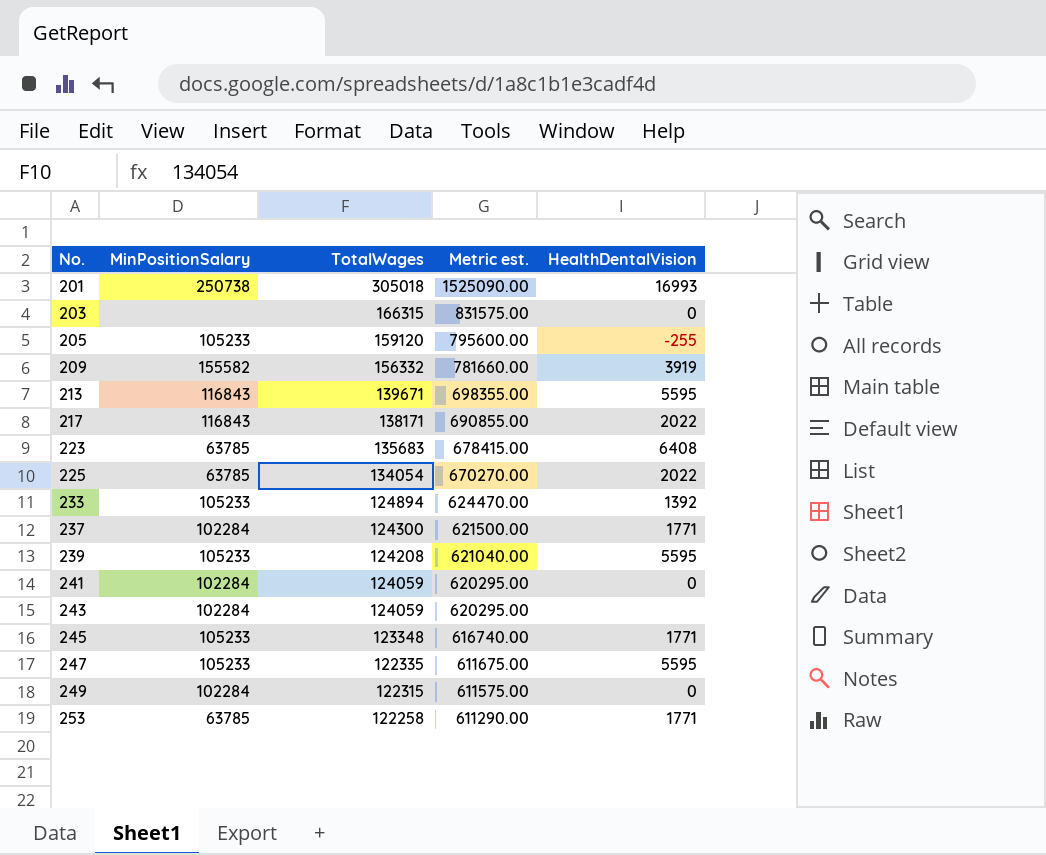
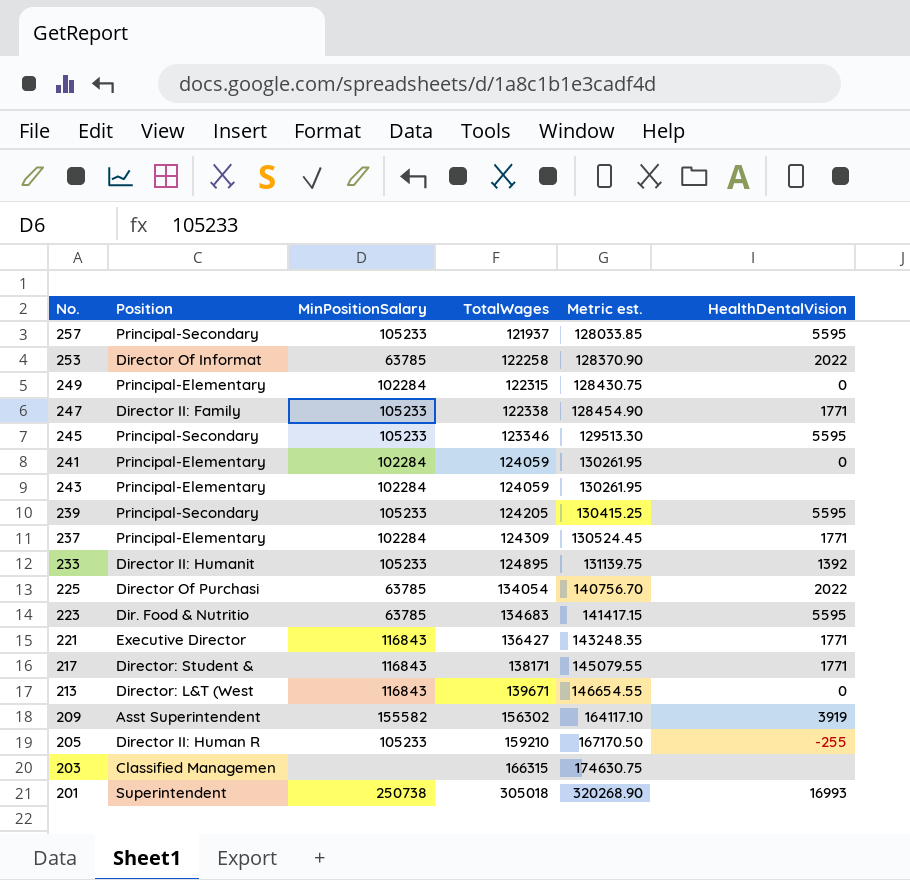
row order: No. ascending -> TotalWages ascending
column Position | position: none -> 2
column Metric est. | formula: [TotalWages] * 5 -> [TotalWages] * 1.05
row 257: none -> Principal-Secondary | 105233 | 121937 | 128033.85 | 5595
253 | HealthDentalVision: 1771 -> 2022
247 | TotalWages: 122335 -> 122338
247 | HealthDentalVision: 5595 -> 1771
245 | TotalWages: 123348 -> 123346
245 | HealthDentalVision: 1771 -> 5595
239 | TotalWages: 124208 -> 124205
237 | TotalWages: 124300 -> 124309
233 | TotalWages: 124894 -> 124895
223 | TotalWages: 135683 -> 134683
223 | HealthDentalVision: 6408 -> 5595
row 221: none -> Executive Director | 116843 | 136427 | 143248.35 | 1771
217 | HealthDentalVision: 2022 -> 1771
213 | HealthDentalVision: 5595 -> 0
209 | TotalWages: 156332 -> 156302
205 | TotalWages: 159120 -> 159210
203 | HealthDentalVision: 0 -> none

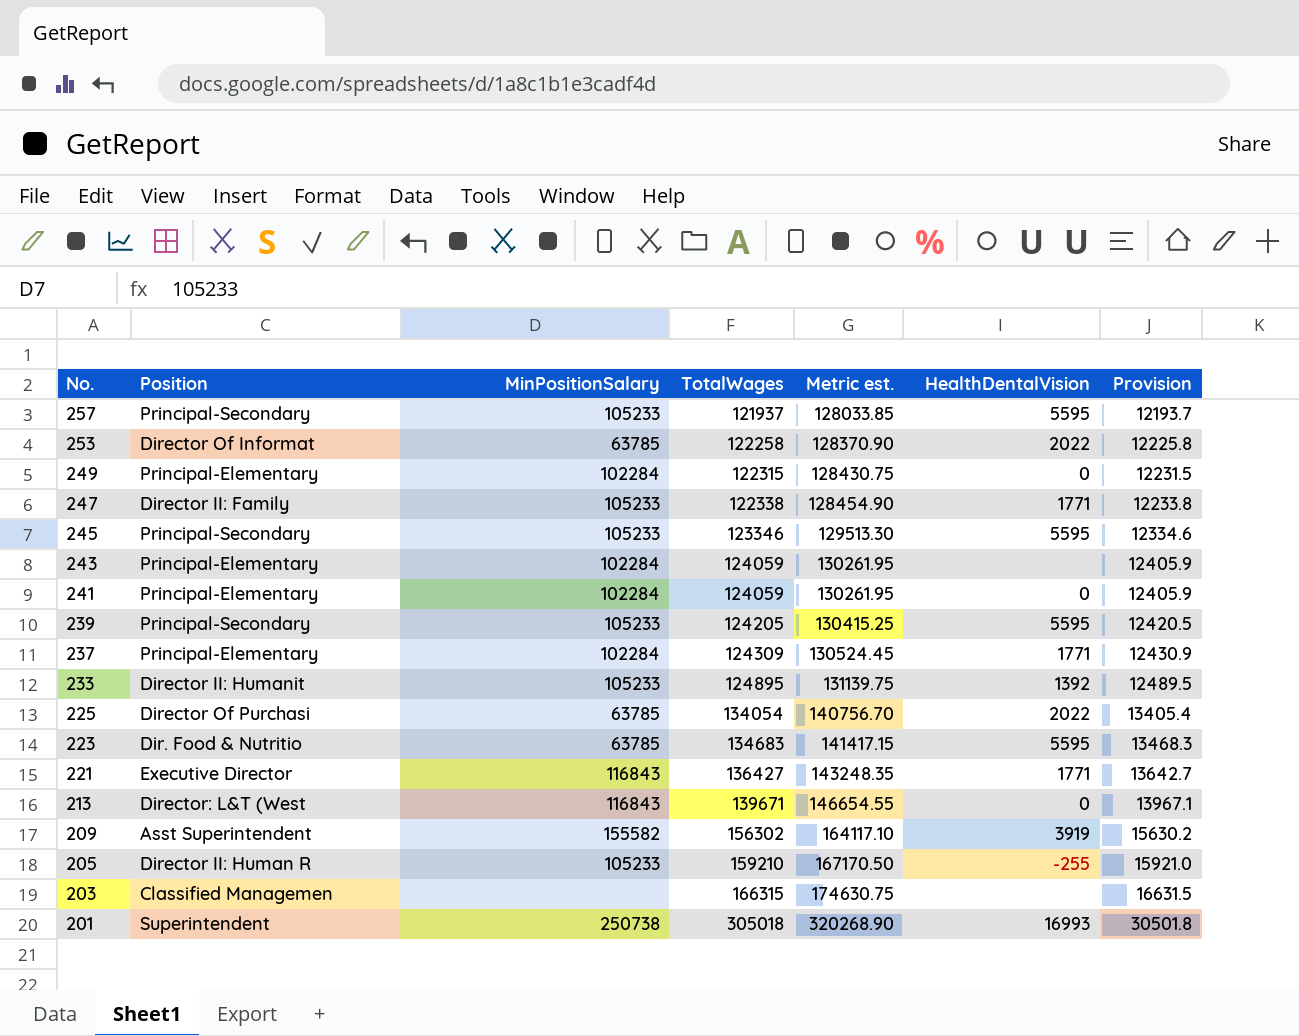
row order: TotalWages ascending -> No. descending
column Provision | formula: none -> [TotalWages] * 0.1
row 217: Director: Student & | 116843 | 138171 | 145079.55 | 1771 -> none

